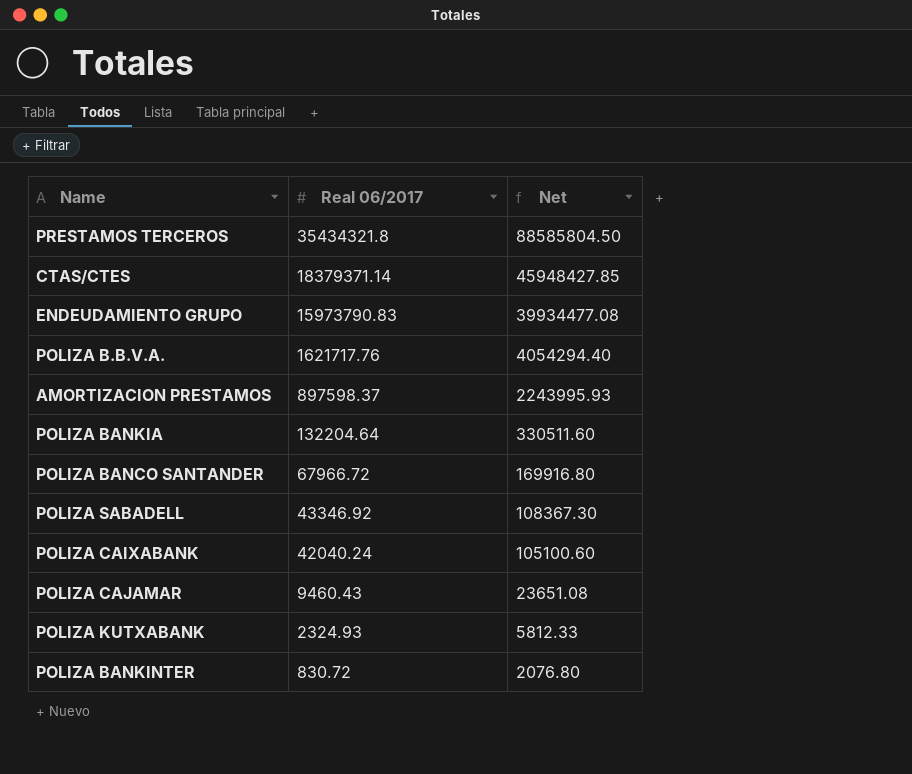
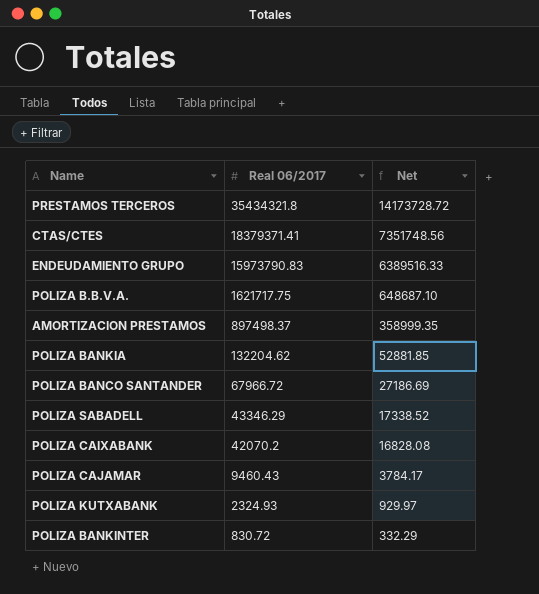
column Net | formula: [Real 06/2017] * 2.5 -> [Real 06/2017] * 0.4
CTAS/CTES | Real 06/2017: 18379371.14 -> 18379371.41
POLIZA B.B.V.A. | Real 06/2017: 1621717.76 -> 1621717.75
AMORTIZACION PRESTAMOS | Real 06/2017: 897598.37 -> 897498.37
POLIZA BANKIA | Real 06/2017: 132204.64 -> 132204.62
POLIZA SABADELL | Real 06/2017: 43346.92 -> 43346.29
POLIZA CAIXABANK | Real 06/2017: 42040.24 -> 42070.2

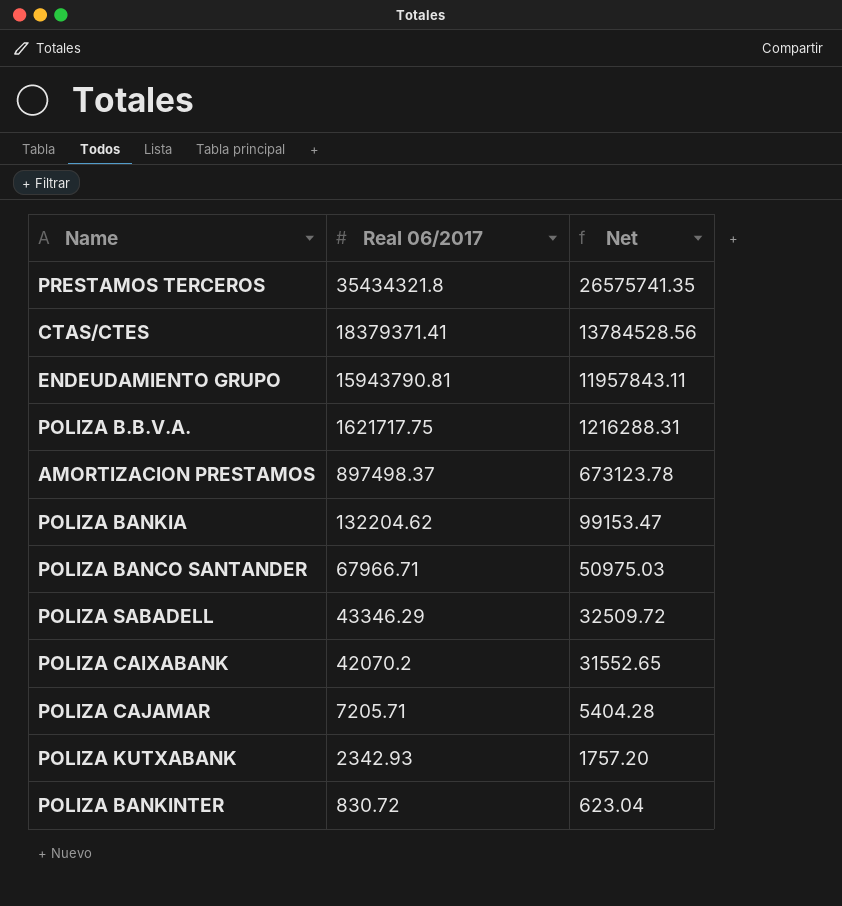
column Net | formula: [Real 06/2017] * 0.4 -> [Real 06/2017] * 0.75
ENDEUDAMIENTO GRUPO | Real 06/2017: 15973790.83 -> 15943790.81
POLIZA BANCO SANTANDER | Real 06/2017: 67966.72 -> 67966.71
POLIZA CAJAMAR | Real 06/2017: 9460.43 -> 7205.71
POLIZA KUTXABANK | Real 06/2017: 2324.93 -> 2342.93

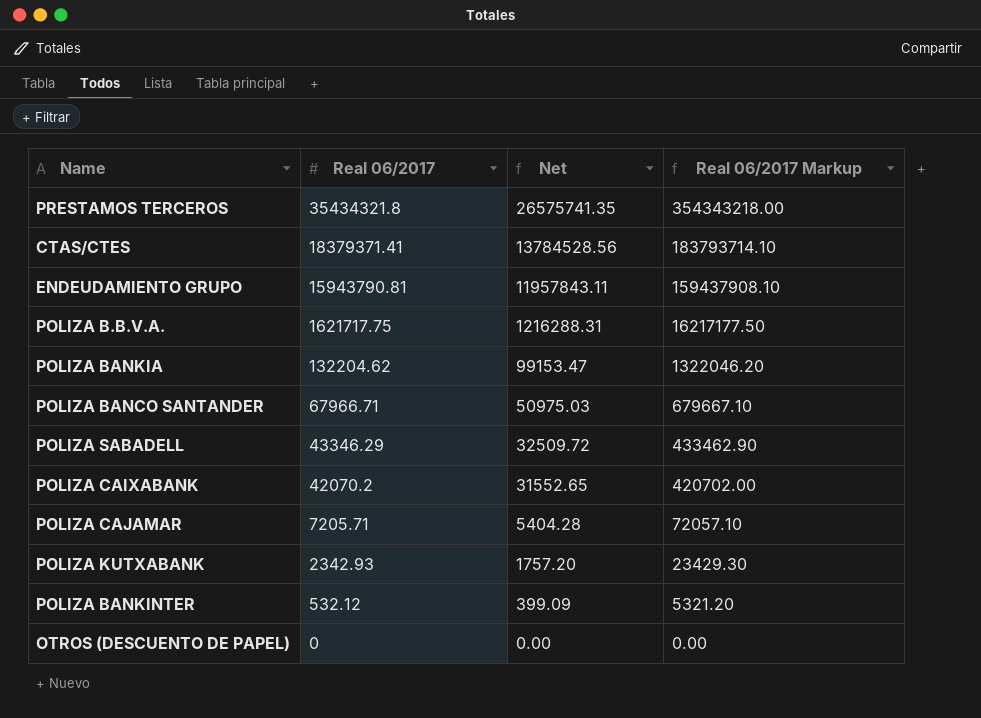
column Real 06/2017 Markup | formula: none -> [Real 06/2017] * 10
row AMORTIZACION PRESTAMOS: 897498.37 | 673123.78 -> none
POLIZA BANKINTER | Real 06/2017: 830.72 -> 532.12
POLIZA BANKINTER | Net: 623.04 -> 399.09
row OTROS (DESCUENTO DE PAPEL): none -> 0 | 0.00 | 0.00

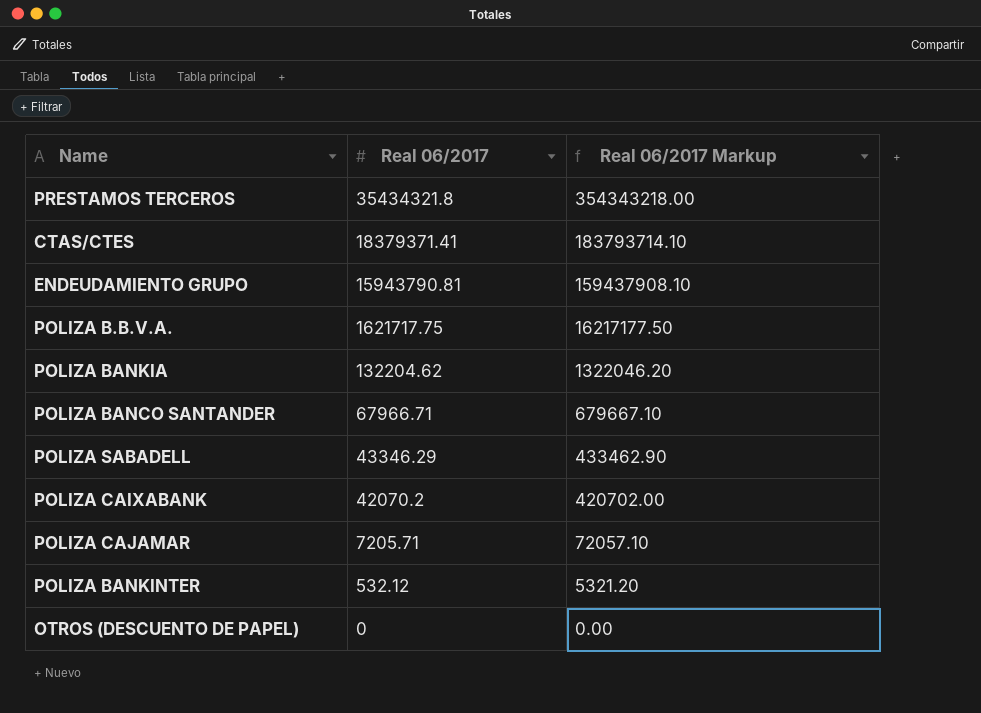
column Net | formula: [Real 06/2017] * 0.75 -> none
row POLIZA KUTXABANK: 2342.93 | 1757.20 | 23429.30 -> none

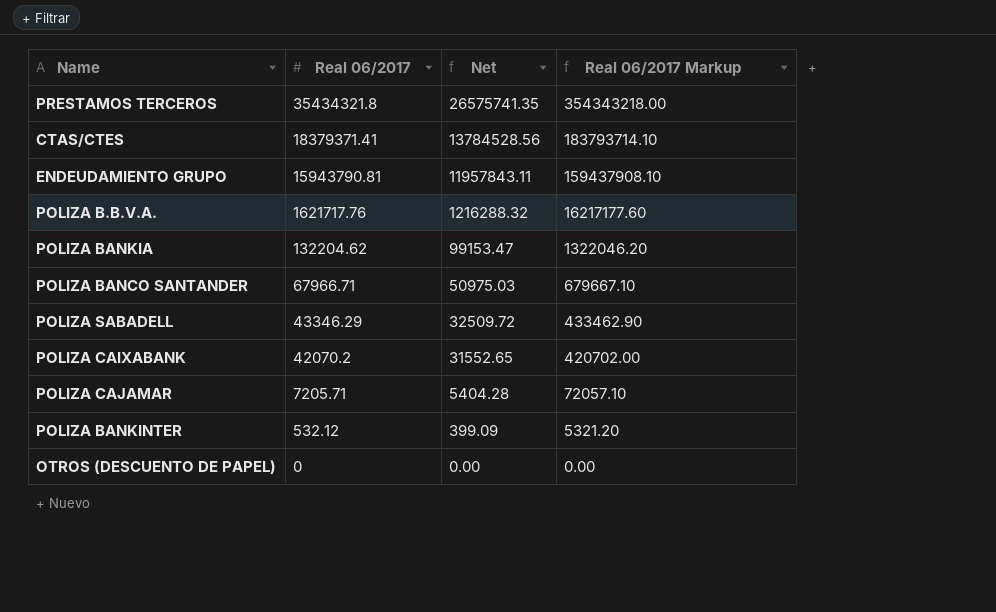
column Net | formula: none -> [Real 06/2017] * 0.75
POLIZA B.B.V.A. | Real 06/2017: 1621717.75 -> 1621717.76
POLIZA B.B.V.A. | Real 06/2017 Markup: 16217177.50 -> 16217177.60

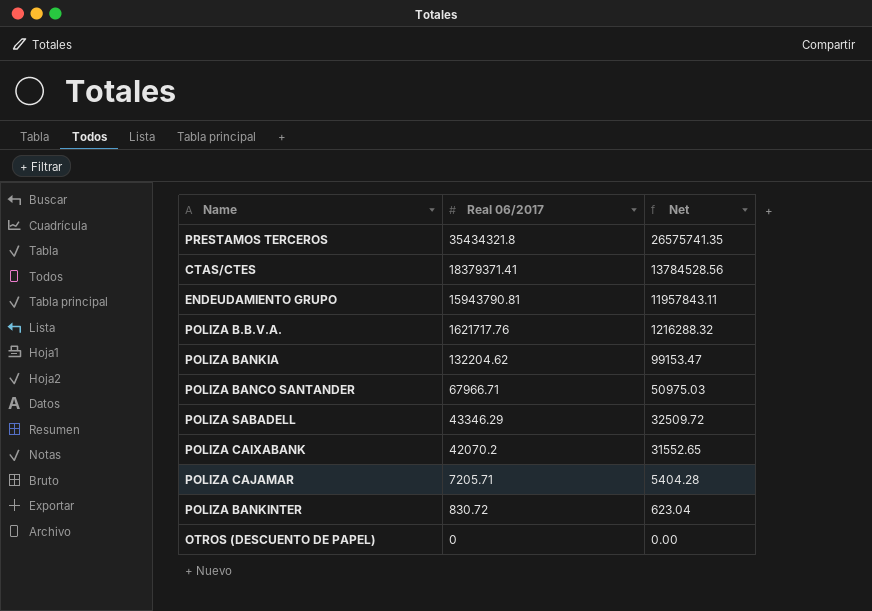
column Real 06/2017 Markup | formula: [Real 06/2017] * 10 -> none
POLIZA BANKINTER | Real 06/2017: 532.12 -> 830.72
POLIZA BANKINTER | Net: 399.09 -> 623.04

